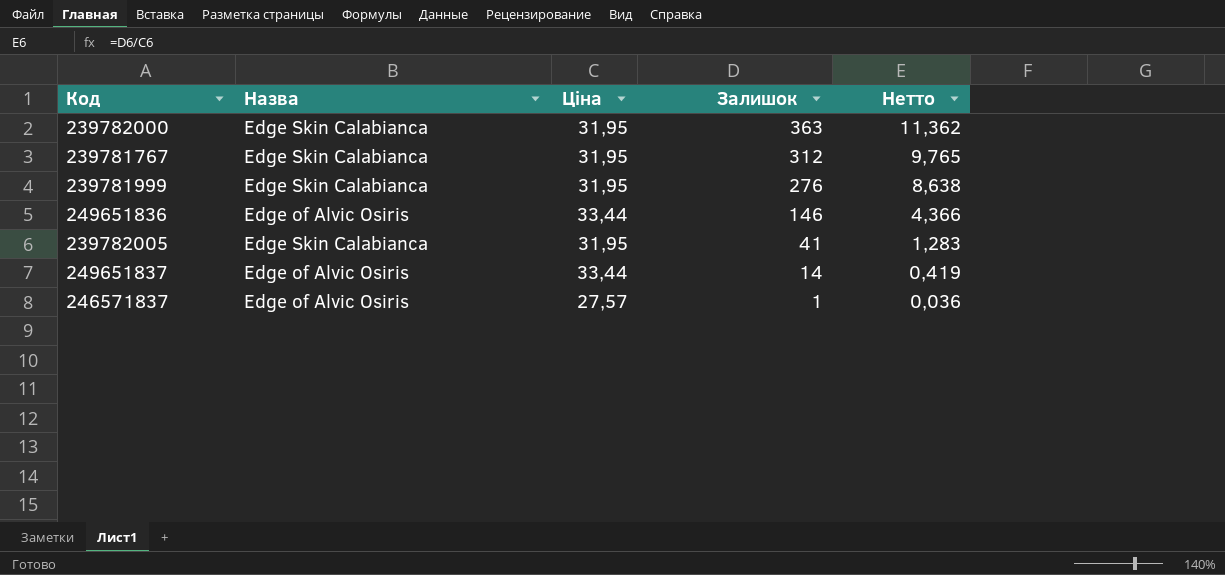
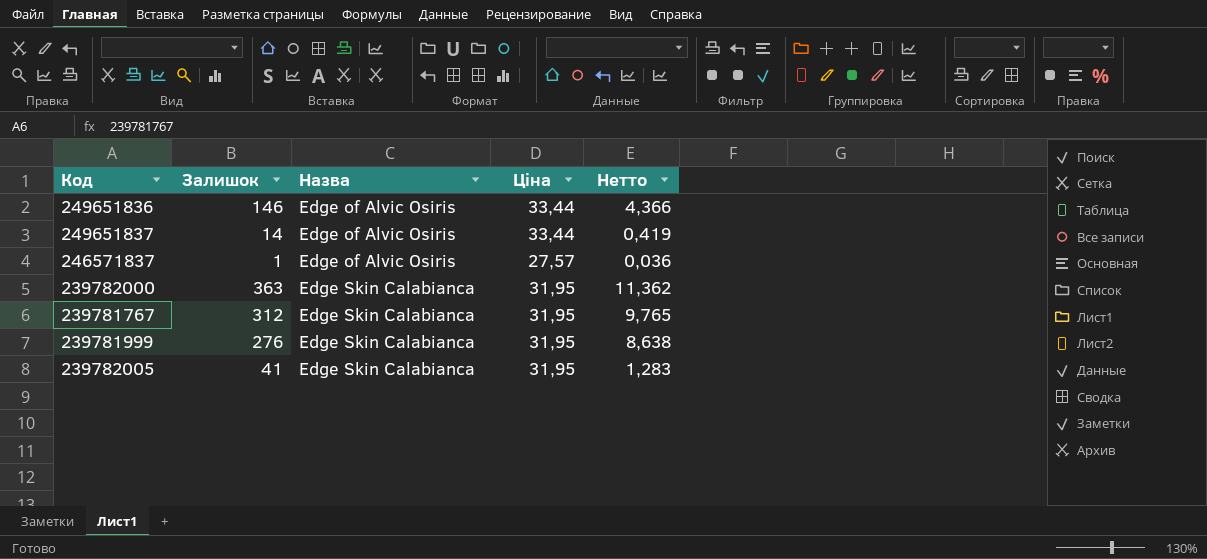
row order: Залишок descending -> Назва ascending
column Залишок | position: 4 -> 2

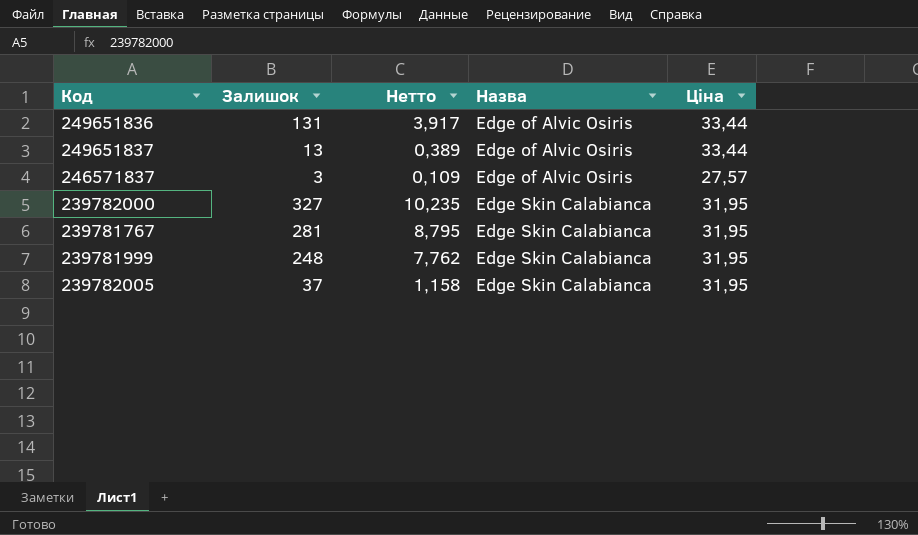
column Нетто | position: 5 -> 3
249651836 | Залишок: 146 -> 131
249651836 | Нетто: 4,366 -> 3,917
249651837 | Залишок: 14 -> 13
249651837 | Нетто: 0,419 -> 0,389
246571837 | Залишок: 1 -> 3
246571837 | Нетто: 0,036 -> 0,109
239782000 | Залишок: 363 -> 327
239782000 | Нетто: 11,362 -> 10,235
239781767 | Залишок: 312 -> 281
239781767 | Нетто: 9,765 -> 8,795
239781999 | Залишок: 276 -> 248
239781999 | Нетто: 8,638 -> 7,762
239782005 | Залишок: 41 -> 37
239782005 | Нетто: 1,283 -> 1,158

